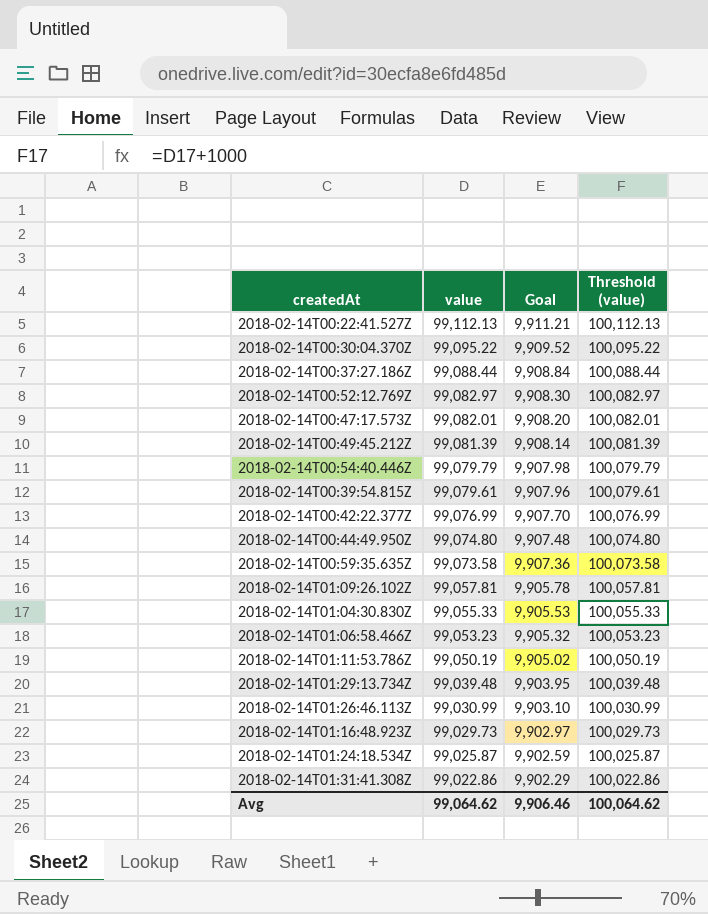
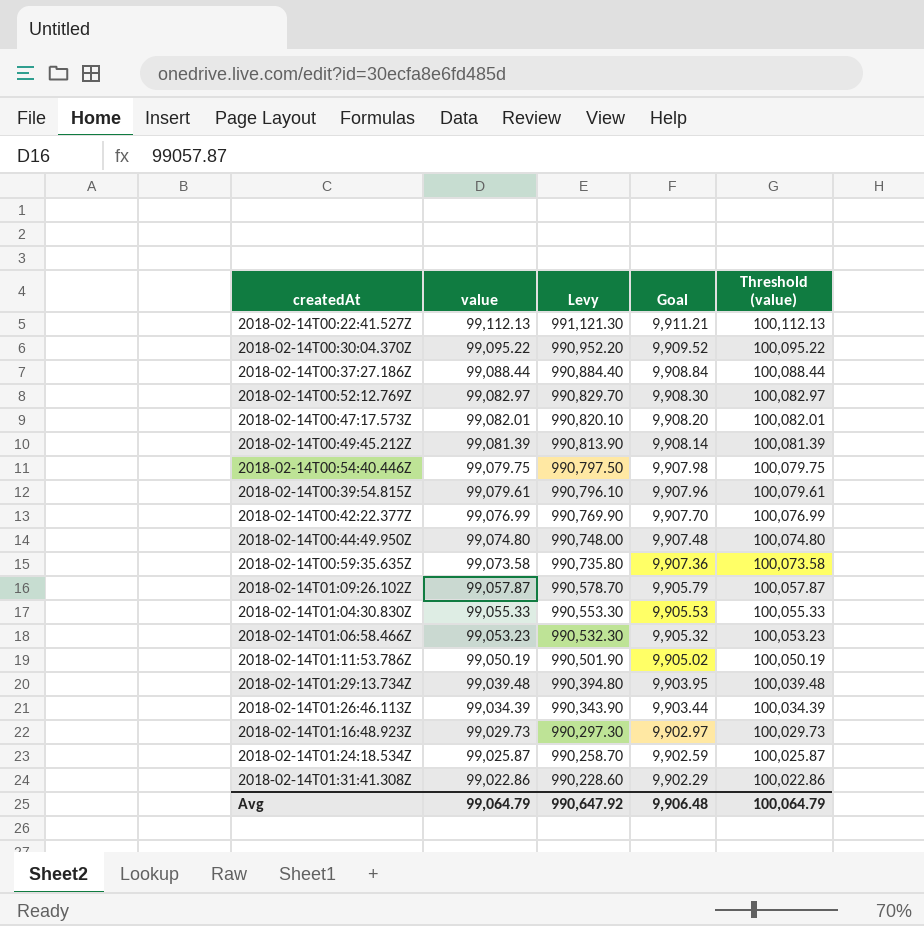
column Levy | formula: none -> [value] * 10
2018-02-14T00:54:40.446Z | value: 99,079.79 -> 99,079.75
2018-02-14T00:54:40.446Z | Threshold (value): 100,079.79 -> 100,079.75
2018-02-14T01:09:26.102Z | value: 99,057.81 -> 99,057.87
2018-02-14T01:09:26.102Z | Goal: 9,905.78 -> 9,905.79
2018-02-14T01:09:26.102Z | Threshold (value): 100,057.81 -> 100,057.87
2018-02-14T01:26:46.113Z | value: 99,030.99 -> 99,034.39
2018-02-14T01:26:46.113Z | Goal: 9,903.10 -> 9,903.44
2018-02-14T01:26:46.113Z | Threshold (value): 100,030.99 -> 100,034.39
Avg | value: 99,064.62 -> 99,064.79
Avg | Goal: 9,906.46 -> 9,906.48
Avg | Threshold (value): 100,064.62 -> 100,064.79

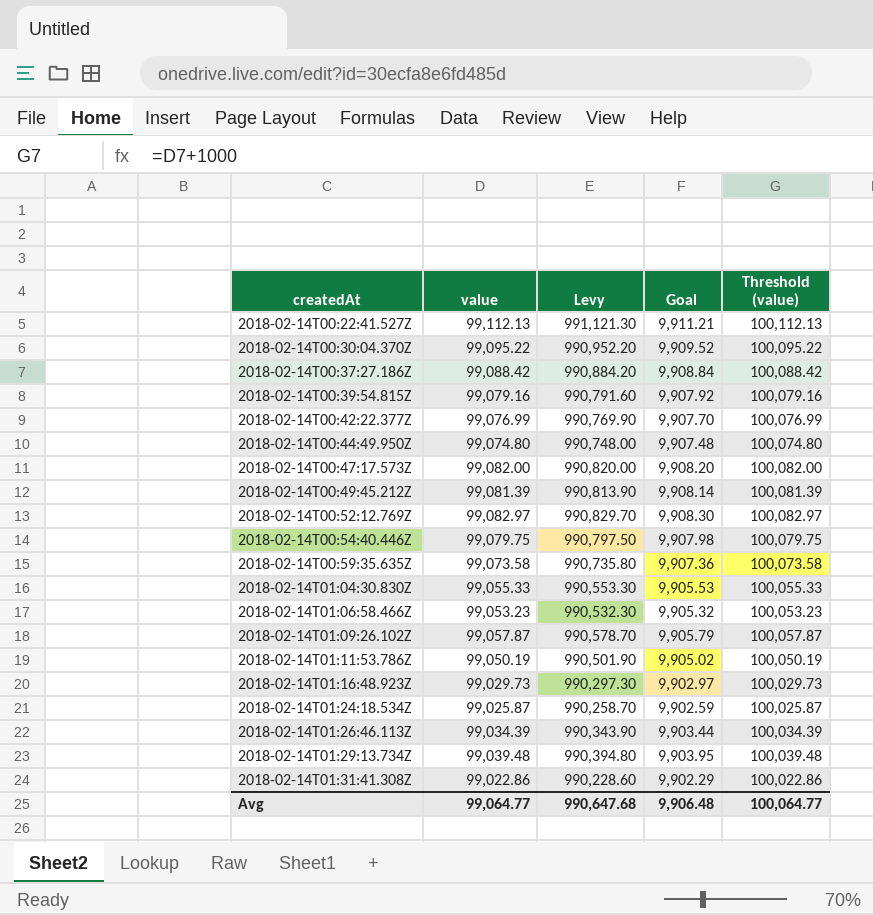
row order: value descending -> createdAt ascending
2018-02-14T00:37:27.186Z | value: 99,088.44 -> 99,088.42
2018-02-14T00:37:27.186Z | Levy: 990,884.40 -> 990,884.20
2018-02-14T00:37:27.186Z | Threshold (value): 100,088.44 -> 100,088.42
2018-02-14T00:39:54.815Z | value: 99,079.61 -> 99,079.16
2018-02-14T00:39:54.815Z | Levy: 990,796.10 -> 990,791.60
2018-02-14T00:39:54.815Z | Goal: 9,907.96 -> 9,907.92
2018-02-14T00:39:54.815Z | Threshold (value): 100,079.61 -> 100,079.16
2018-02-14T00:47:17.573Z | value: 99,082.01 -> 99,082.00
2018-02-14T00:47:17.573Z | Levy: 990,820.10 -> 990,820.00
2018-02-14T00:47:17.573Z | Threshold (value): 100,082.01 -> 100,082.00
Avg | value: 99,064.79 -> 99,064.77
Avg | Levy: 990,647.92 -> 990,647.68
Avg | Threshold (value): 100,064.79 -> 100,064.77

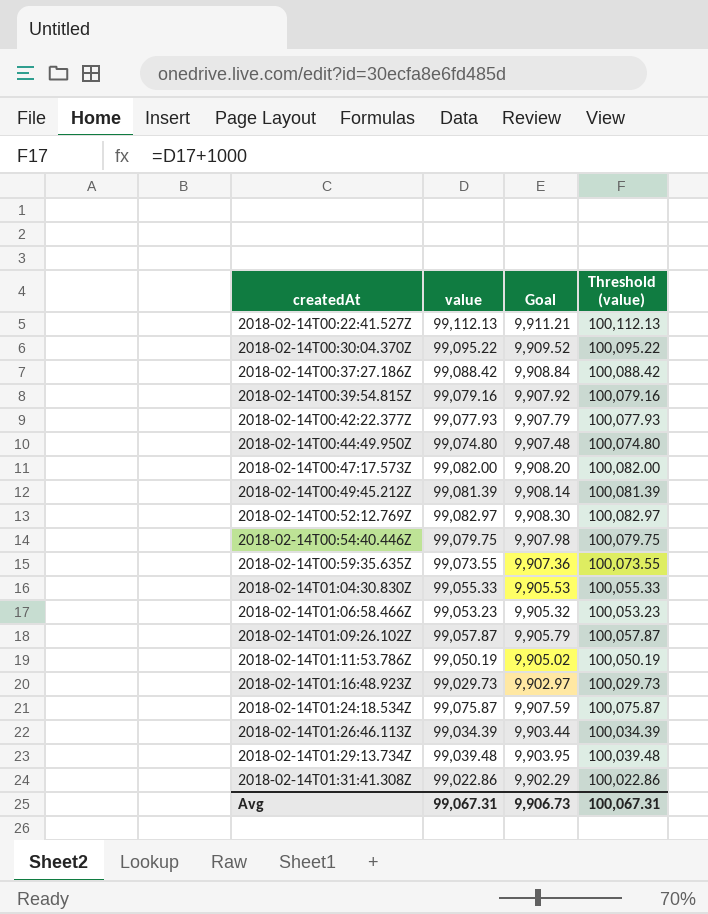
column Levy | formula: [value] * 10 -> none
2018-02-14T00:42:22.377Z | value: 99,076.99 -> 99,077.93
2018-02-14T00:42:22.377Z | Goal: 9,907.70 -> 9,907.79
2018-02-14T00:42:22.377Z | Threshold (value): 100,076.99 -> 100,077.93
2018-02-14T00:59:35.635Z | value: 99,073.58 -> 99,073.55
2018-02-14T00:59:35.635Z | Threshold (value): 100,073.58 -> 100,073.55
2018-02-14T01:24:18.534Z | value: 99,025.87 -> 99,075.87
2018-02-14T01:24:18.534Z | Goal: 9,902.59 -> 9,907.59
2018-02-14T01:24:18.534Z | Threshold (value): 100,025.87 -> 100,075.87
Avg | value: 99,064.77 -> 99,067.31
Avg | Goal: 9,906.48 -> 9,906.73
Avg | Threshold (value): 100,064.77 -> 100,067.31

